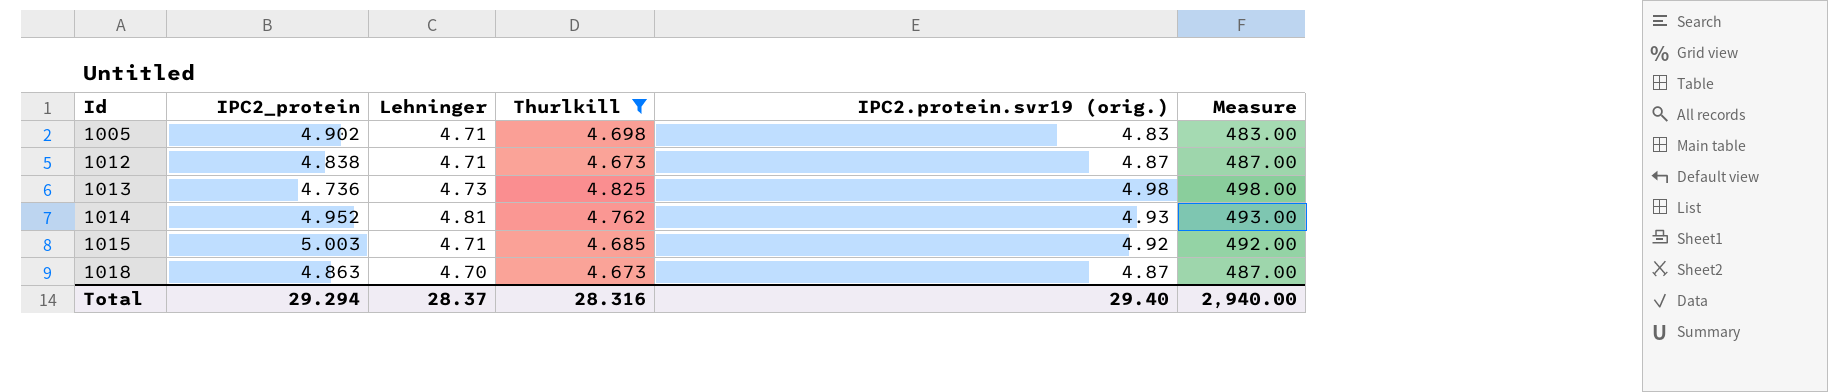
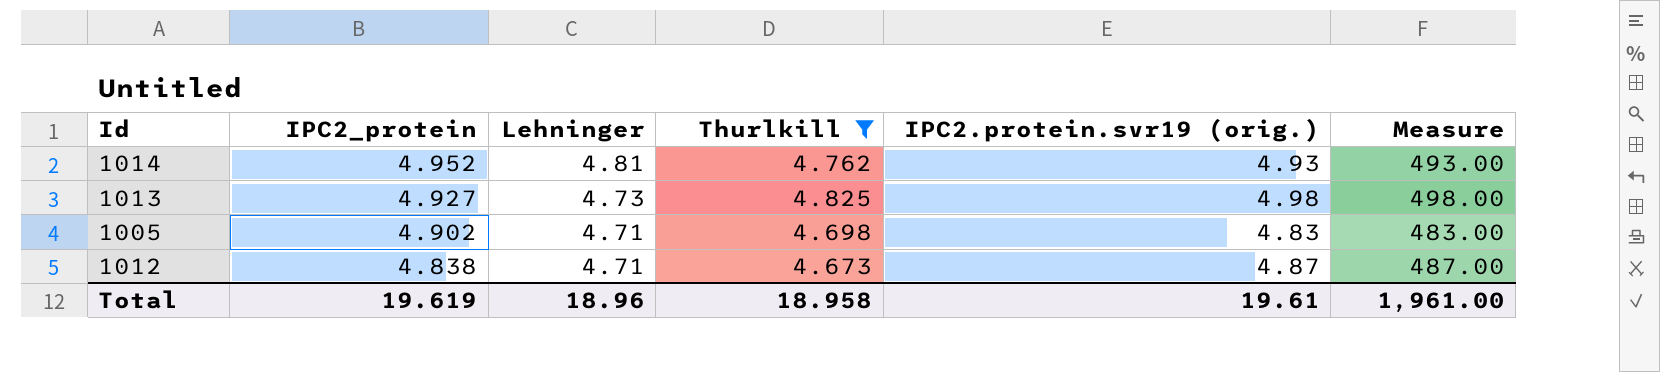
row order: Id ascending -> IPC2_protein descending
row 1015: 5.003 | 4.71 | 4.685 | 4.92 | 492.00 -> none
row 1018: 4.863 | 4.70 | 4.673 | 4.87 | 487.00 -> none
1013 | IPC2_protein: 4.736 -> 4.927
Total | IPC2_protein: 29.294 -> 19.619
Total | Lehninger: 28.37 -> 18.96
Total | Thurlkill: 28.316 -> 18.958
Total | IPC2.protein.svr19 (orig.): 29.40 -> 19.61
Total | Measure: 2,940.00 -> 1,961.00

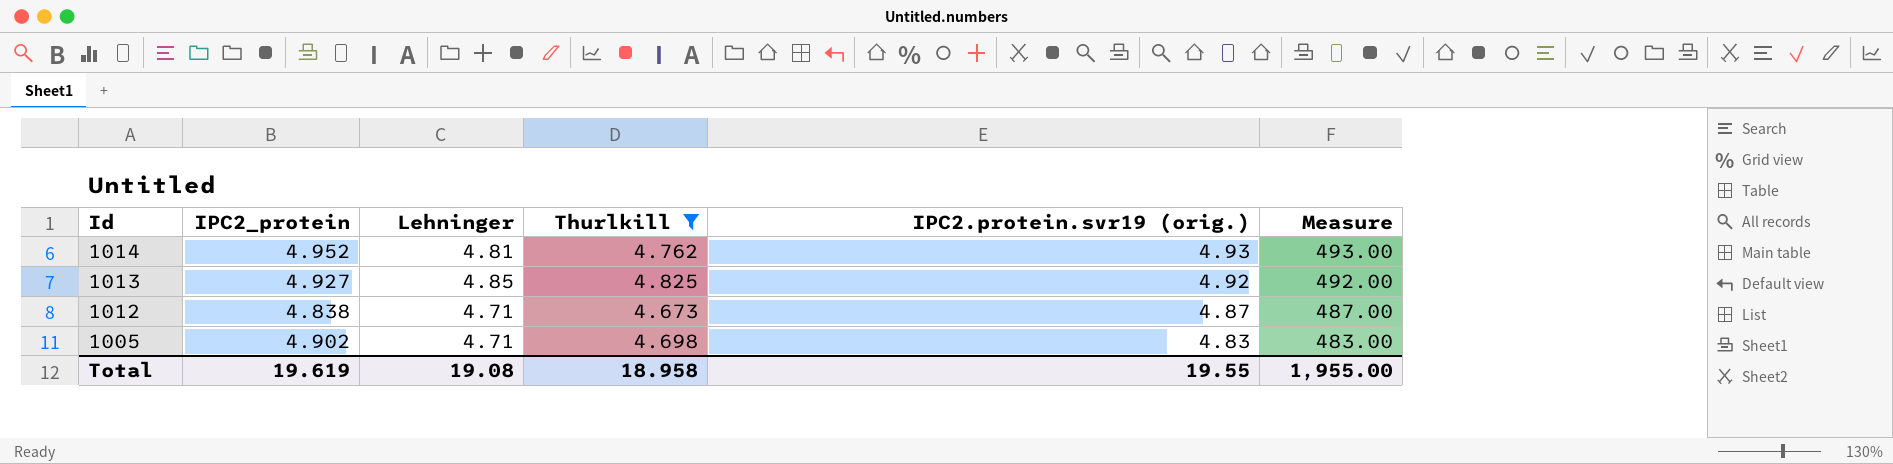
row order: IPC2_protein descending -> Id descending
1013 | Lehninger: 4.73 -> 4.85
1013 | IPC2.protein.svr19 (orig.): 4.98 -> 4.92
1013 | Measure: 498.00 -> 492.00
Total | Lehninger: 18.96 -> 19.08
Total | IPC2.protein.svr19 (orig.): 19.61 -> 19.55
Total | Measure: 1,961.00 -> 1,955.00

